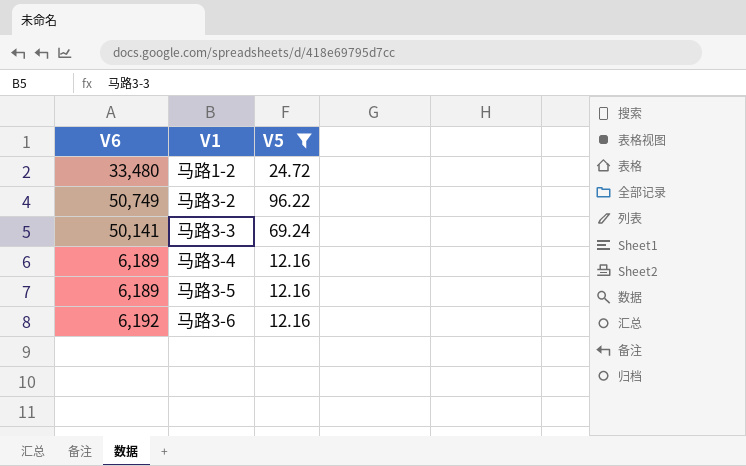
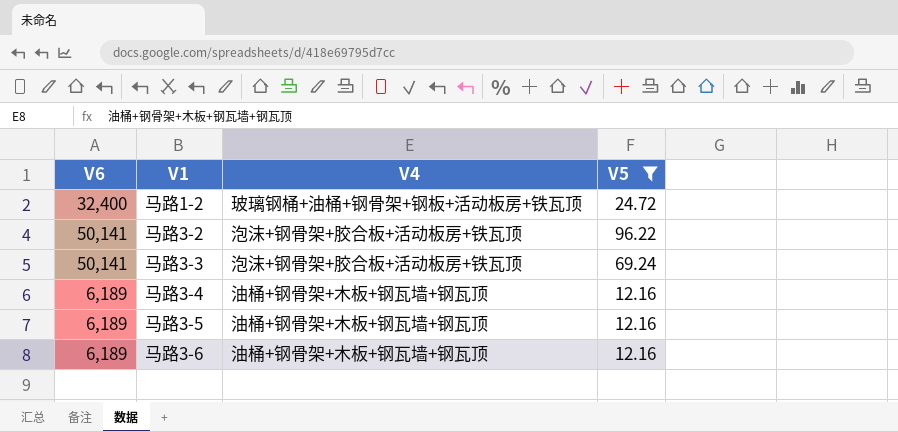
column V4 | position: none -> 3
马路1-2 | V6: 33,480 -> 32,400
马路3-2 | V6: 50,749 -> 50,141
马路3-6 | V6: 6,192 -> 6,189

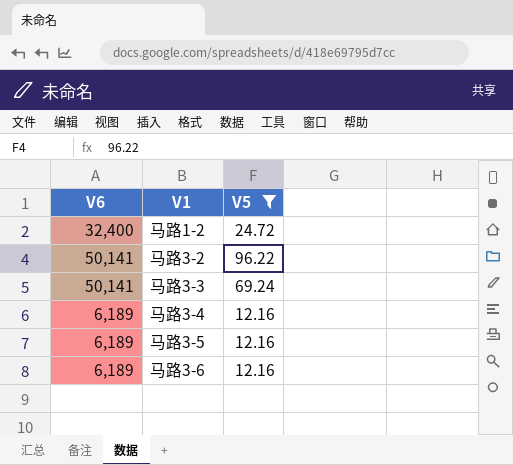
column V4 | position: 3 -> none

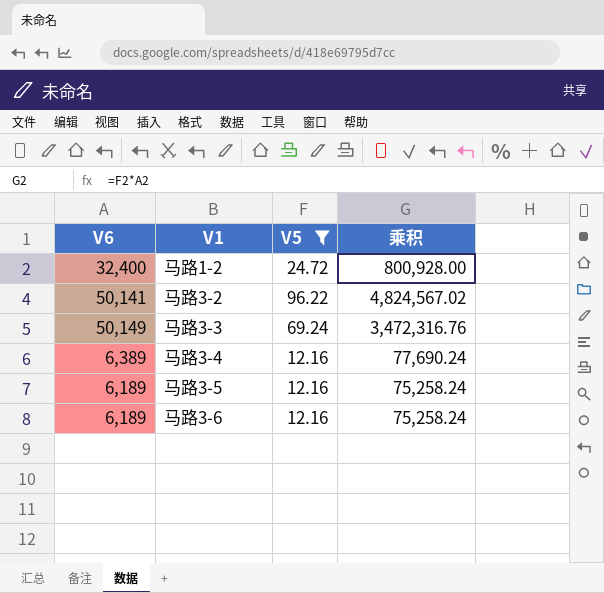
column 乘积 | formula: none -> [V6] * [V5]
马路3-3 | V6: 50,141 -> 50,149
马路3-4 | V6: 6,189 -> 6,389

